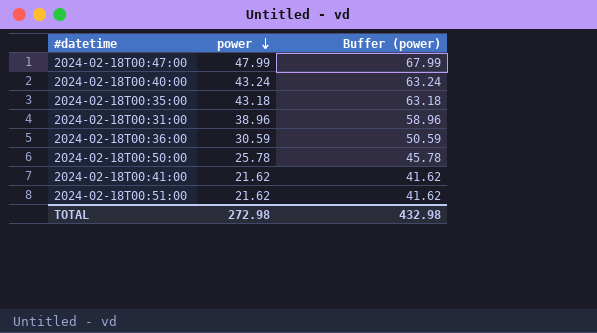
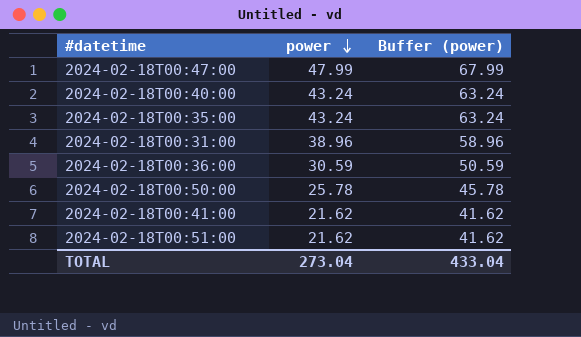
2024-02-18T00:35:00 | power: 43.18 -> 43.24
2024-02-18T00:35:00 | Buffer (power): 63.18 -> 63.24
TOTAL | power: 272.98 -> 273.04
TOTAL | Buffer (power): 432.98 -> 433.04

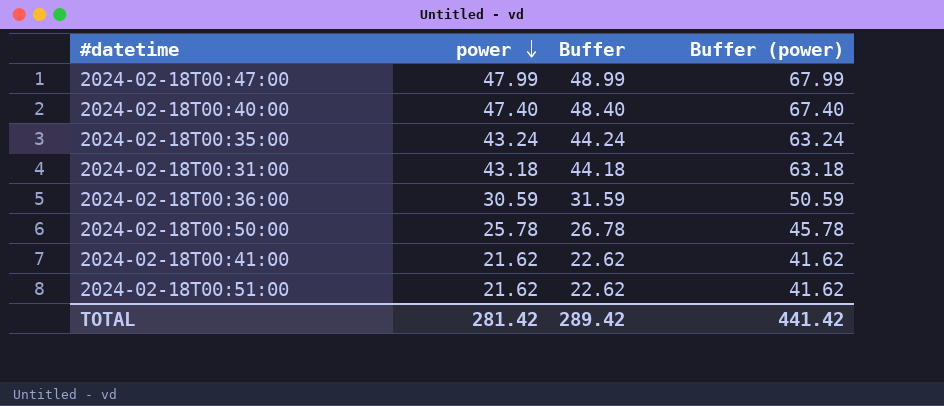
column Buffer | formula: none -> [power] + 1
2024-02-18T00:40:00 | power: 43.24 -> 47.40
2024-02-18T00:40:00 | Buffer (power): 63.24 -> 67.40
2024-02-18T00:31:00 | power: 38.96 -> 43.18
2024-02-18T00:31:00 | Buffer (power): 58.96 -> 63.18
TOTAL | power: 273.04 -> 281.42
TOTAL | Buffer (power): 433.04 -> 441.42

